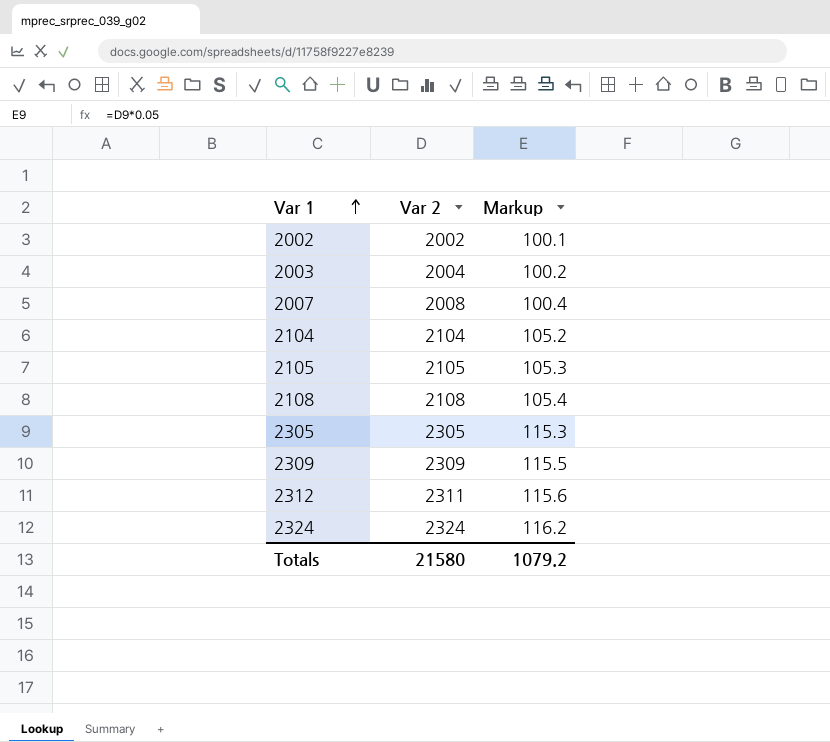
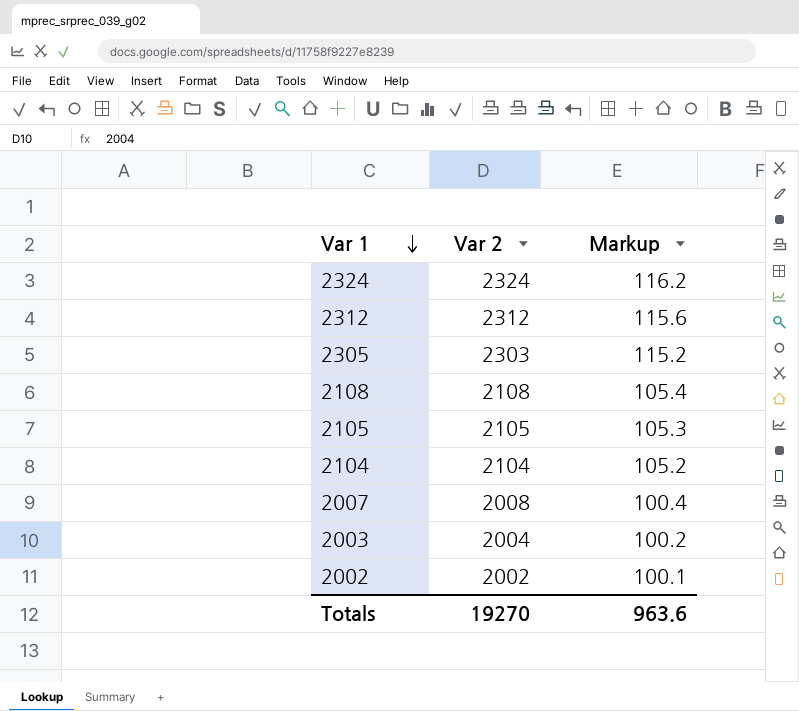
row order: Var 1 ascending -> Var 1 descending
row 2309: 2309 | 115.5 -> none
2312 | Var 2: 2311 -> 2312
2305 | Var 2: 2305 -> 2303
2305 | Markup: 115.3 -> 115.2
Totals | Var 2: 21580 -> 19270
Totals | Markup: 1079.2 -> 963.6

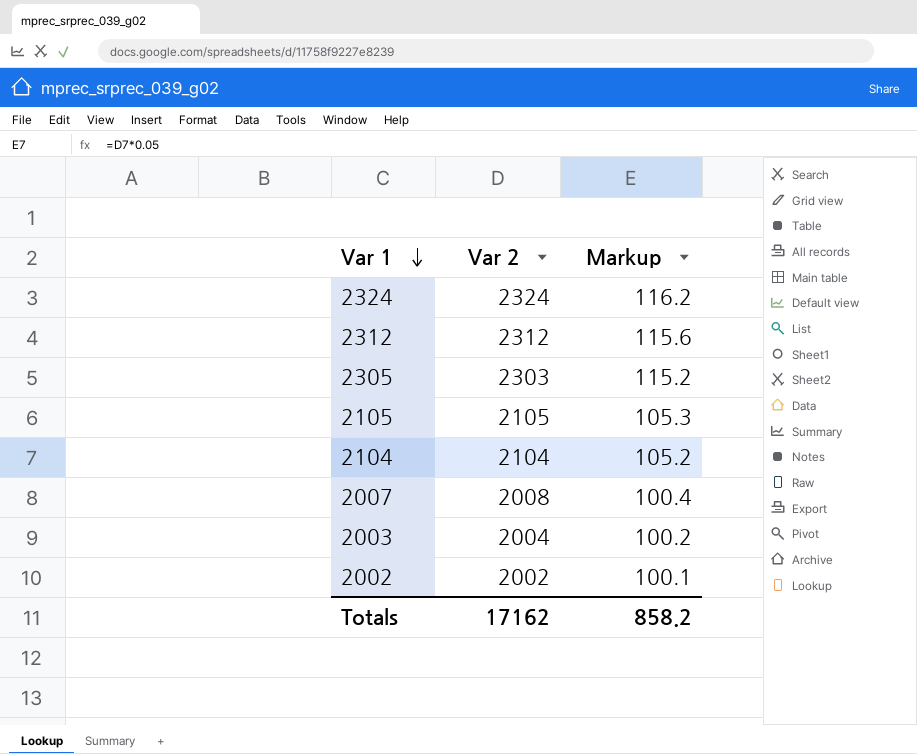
row 2108: 2108 | 105.4 -> none
Totals | Var 2: 19270 -> 17162
Totals | Markup: 963.6 -> 858.2

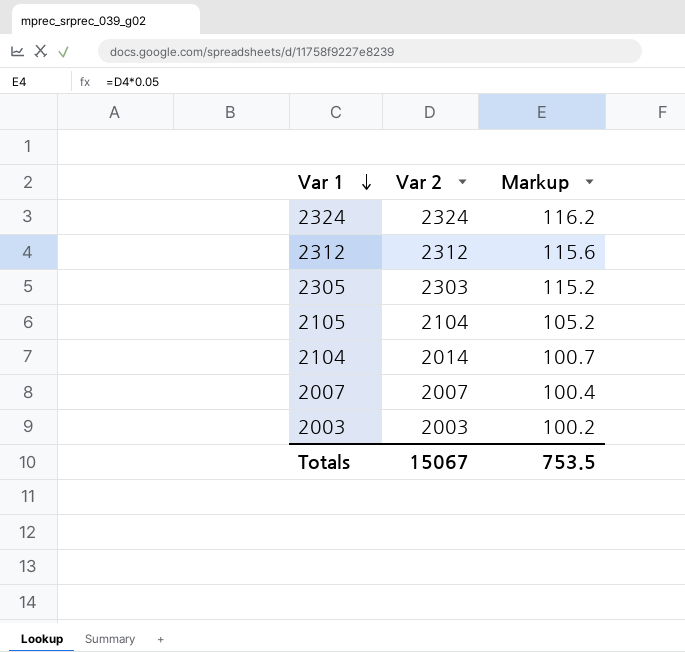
row 2002: 2002 | 100.1 -> none
2105 | Var 2: 2105 -> 2104
2105 | Markup: 105.3 -> 105.2
2104 | Var 2: 2104 -> 2014
2104 | Markup: 105.2 -> 100.7
2007 | Var 2: 2008 -> 2007
2003 | Var 2: 2004 -> 2003
Totals | Var 2: 17162 -> 15067
Totals | Markup: 858.2 -> 753.5

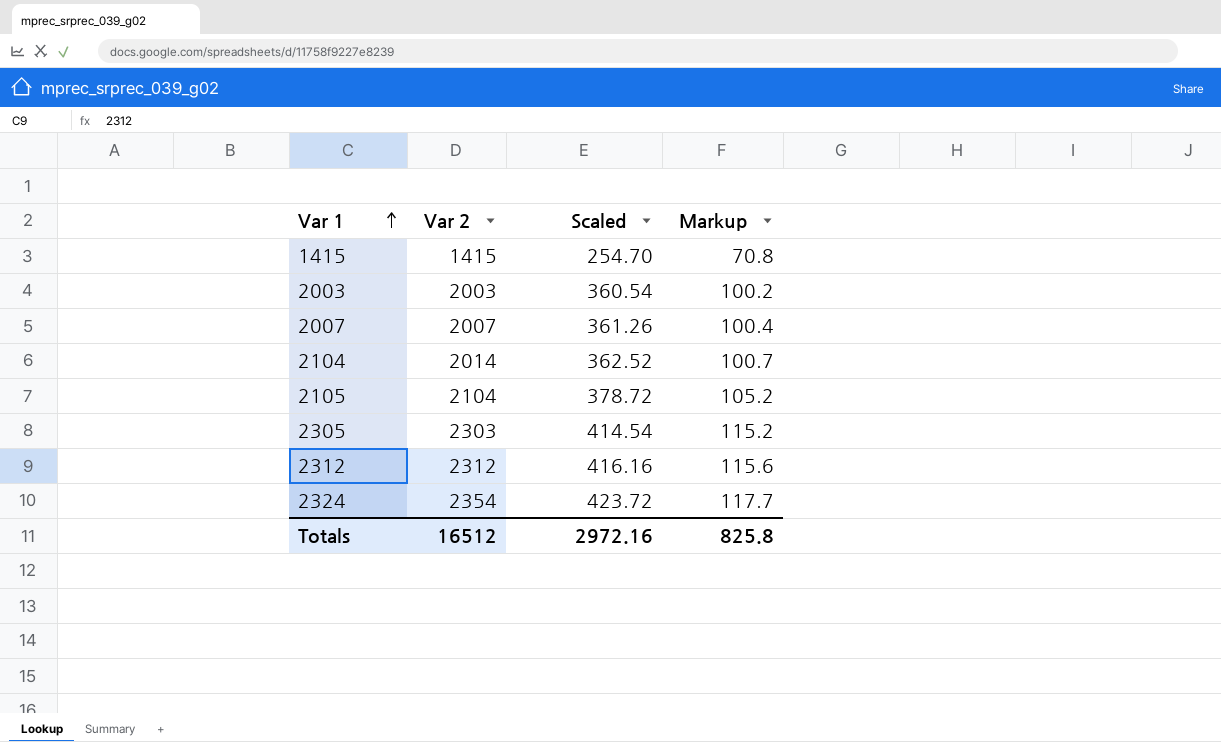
row order: Var 1 descending -> Var 1 ascending
column Scaled | formula: none -> [Var 2] * 0.18
row 1415: none -> 1415 | 254.70 | 70.8
2324 | Var 2: 2324 -> 2354
2324 | Markup: 116.2 -> 117.7
Totals | Var 2: 15067 -> 16512
Totals | Markup: 753.5 -> 825.8

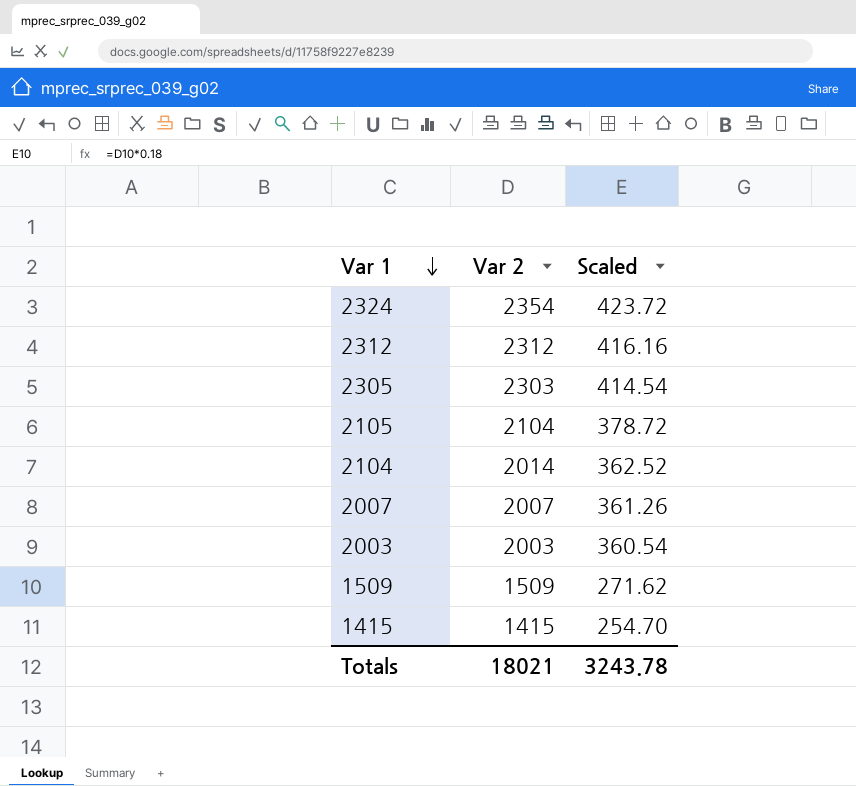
row order: Var 1 ascending -> Var 1 descending
column Markup | formula: [Var 2] * 0.05 -> none
row 1509: none -> 1509 | 271.62
Totals | Var 2: 16512 -> 18021
Totals | Scaled: 2972.16 -> 3243.78

